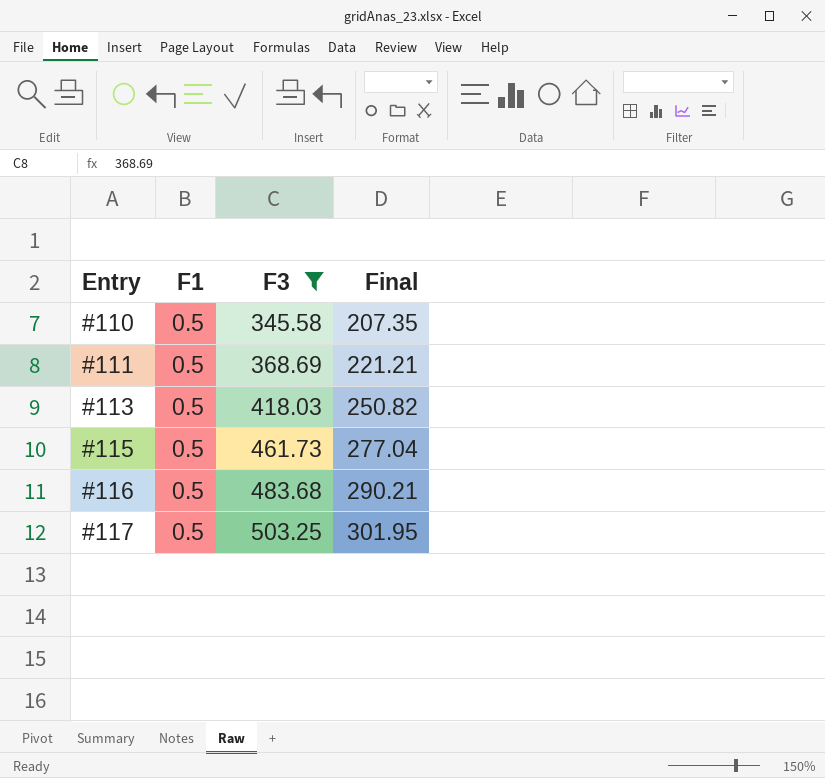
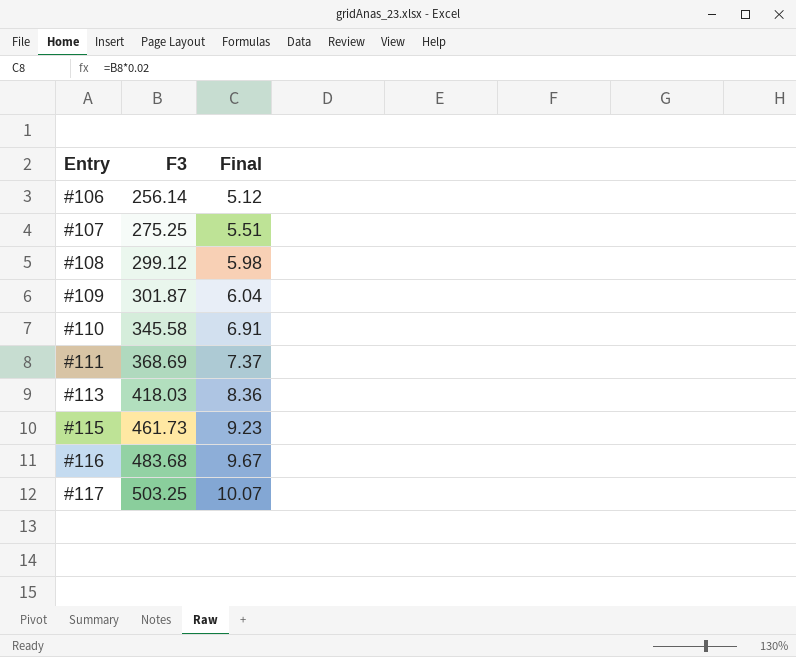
filter: F3 >= 345.58 -> none
column F1 | position: 2 -> none
column Final | formula: [F3] * 0.6 -> [F3] * 0.02

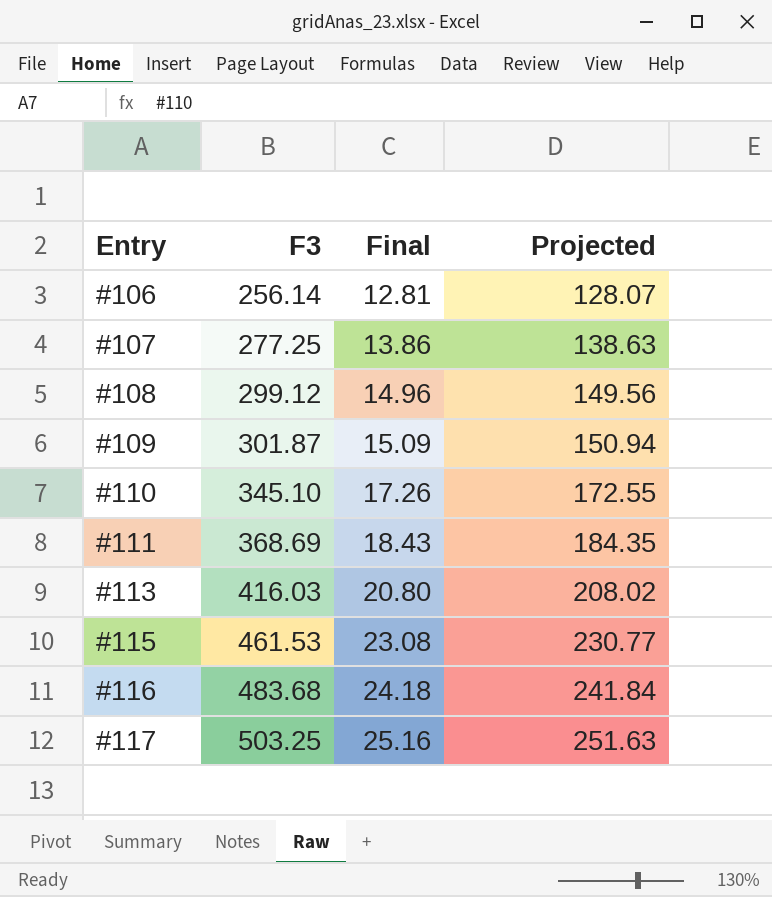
column Final | formula: [F3] * 0.02 -> [F3] * 0.05
column Projected | formula: none -> [F3] * 0.5
#107 | F3: 275.25 -> 277.25
#110 | F3: 345.58 -> 345.10
#113 | F3: 418.03 -> 416.03
#115 | F3: 461.73 -> 461.53

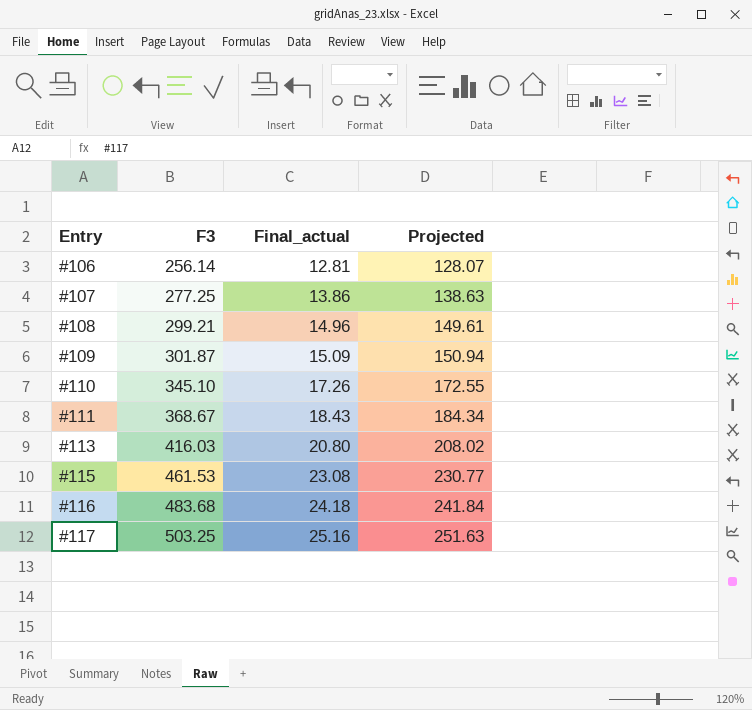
column name: Final -> Final_actual
#108 | F3: 299.12 -> 299.21
#108 | Projected: 149.56 -> 149.61
#111 | F3: 368.69 -> 368.67
#111 | Projected: 184.35 -> 184.34

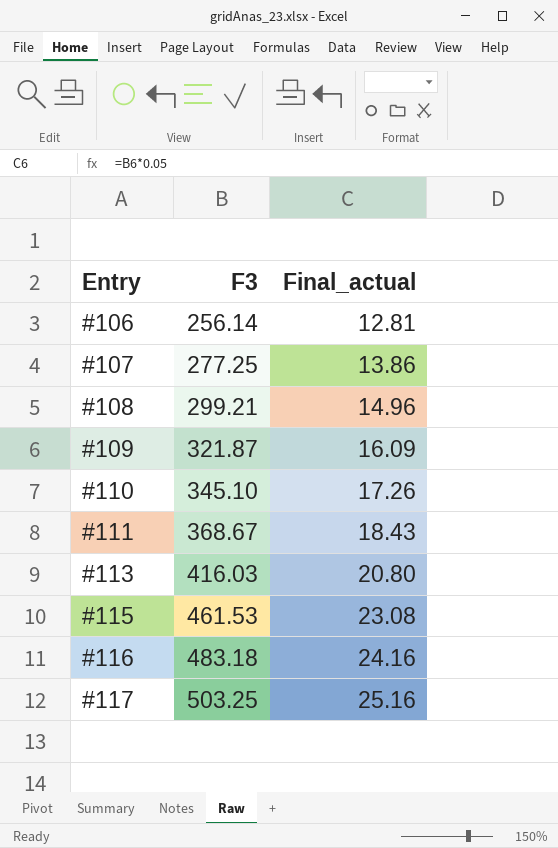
column Projected | formula: [F3] * 0.5 -> none
#109 | F3: 301.87 -> 321.87
#109 | Final_actual: 15.09 -> 16.09
#116 | F3: 483.68 -> 483.18
#116 | Final_actual: 24.18 -> 24.16

